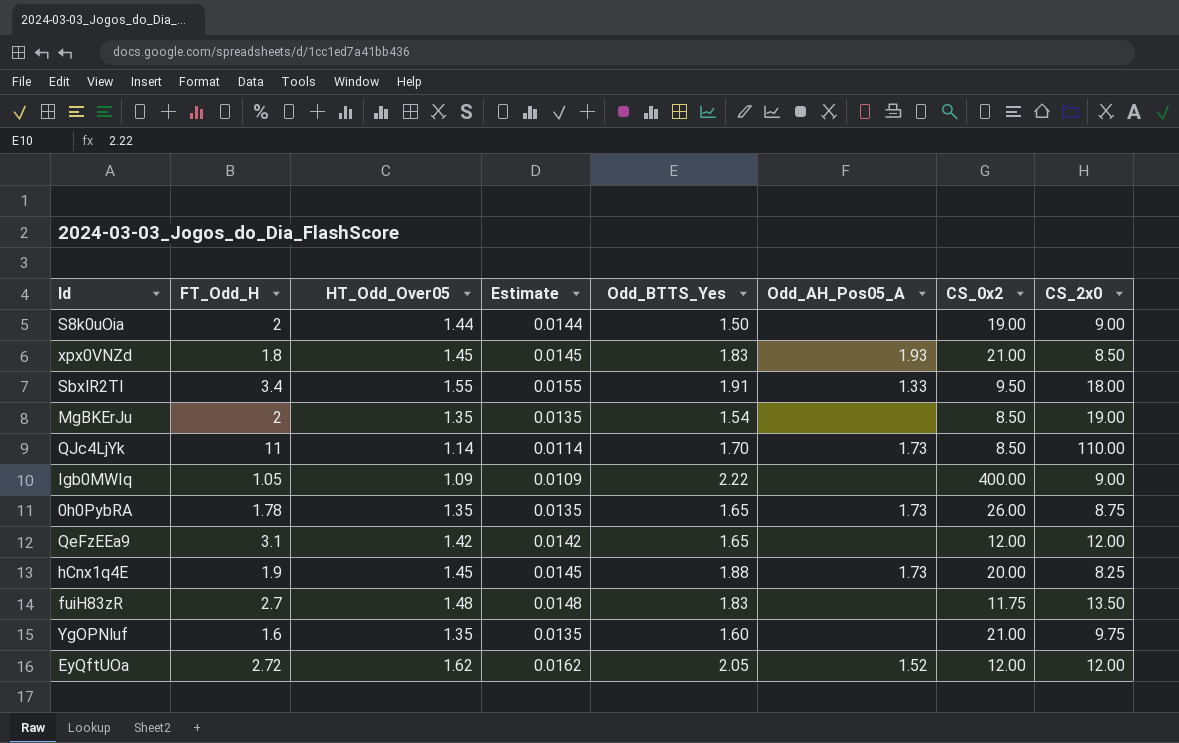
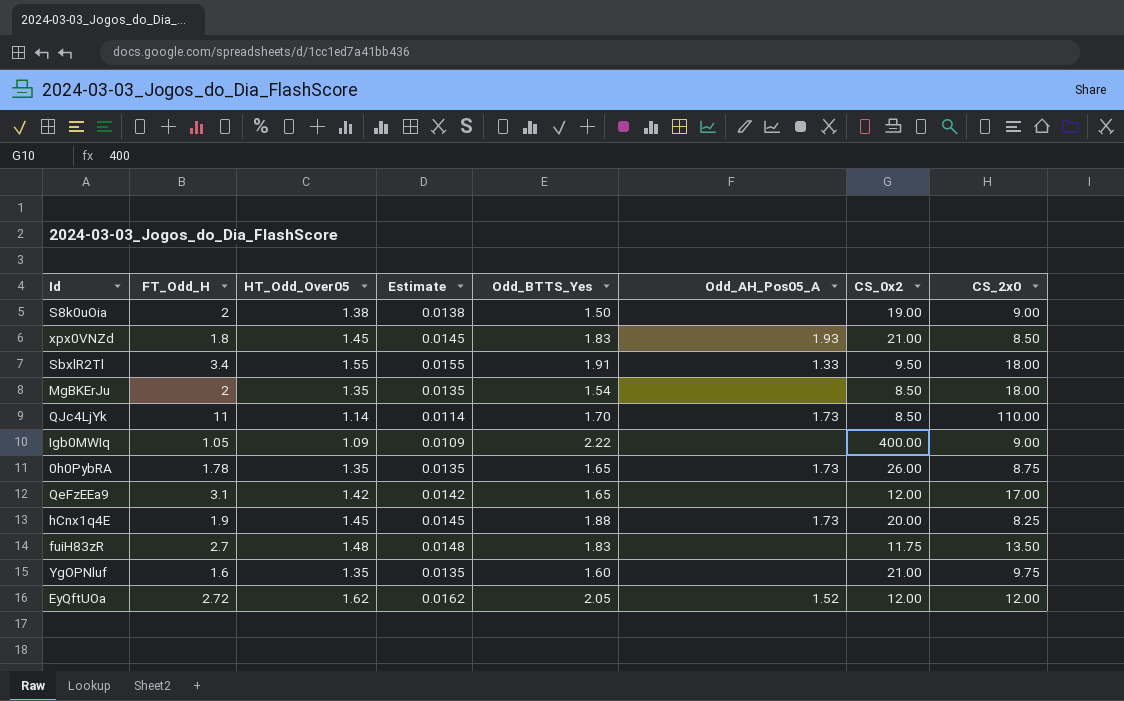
S8k0uOia | HT_Odd_Over05: 1.44 -> 1.38
S8k0uOia | Estimate: 0.0144 -> 0.0138
MgBKErJu | CS_2x0: 19.00 -> 18.00
QeFzEEa9 | CS_2x0: 12.00 -> 17.00

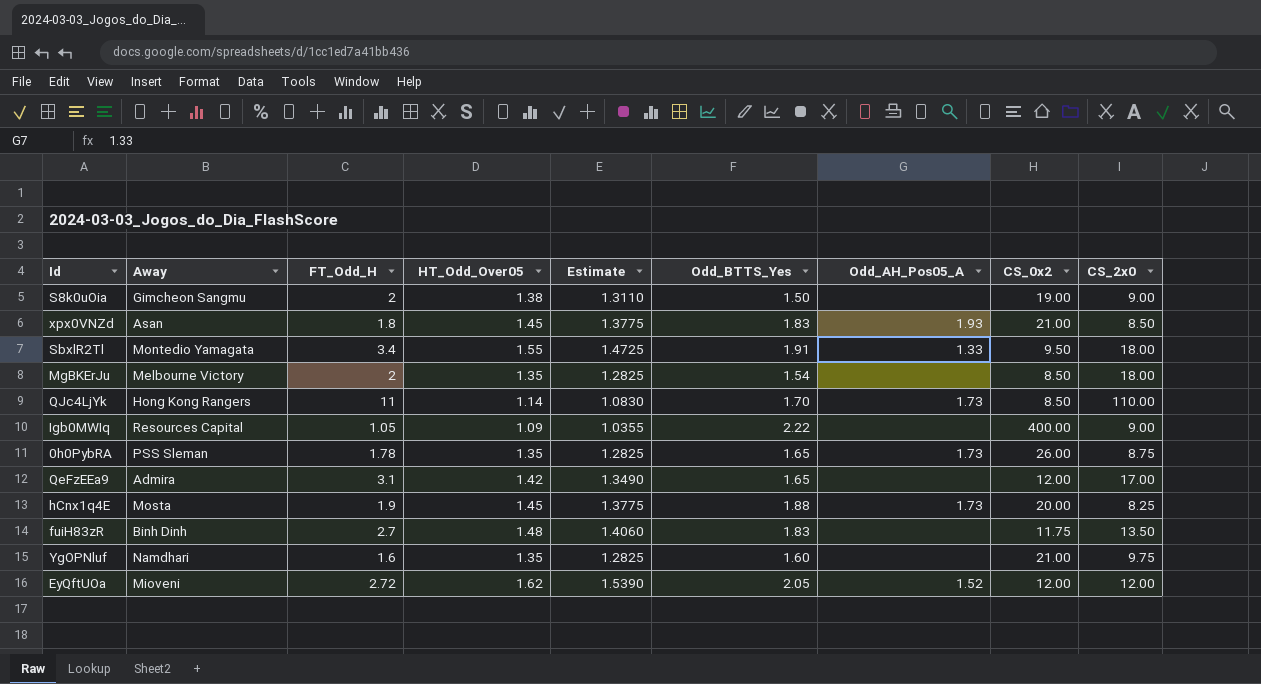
column Away | position: none -> 2
column Estimate | formula: [HT_Odd_Over05] * 0.01 -> [HT_Odd_Over05] * 0.95

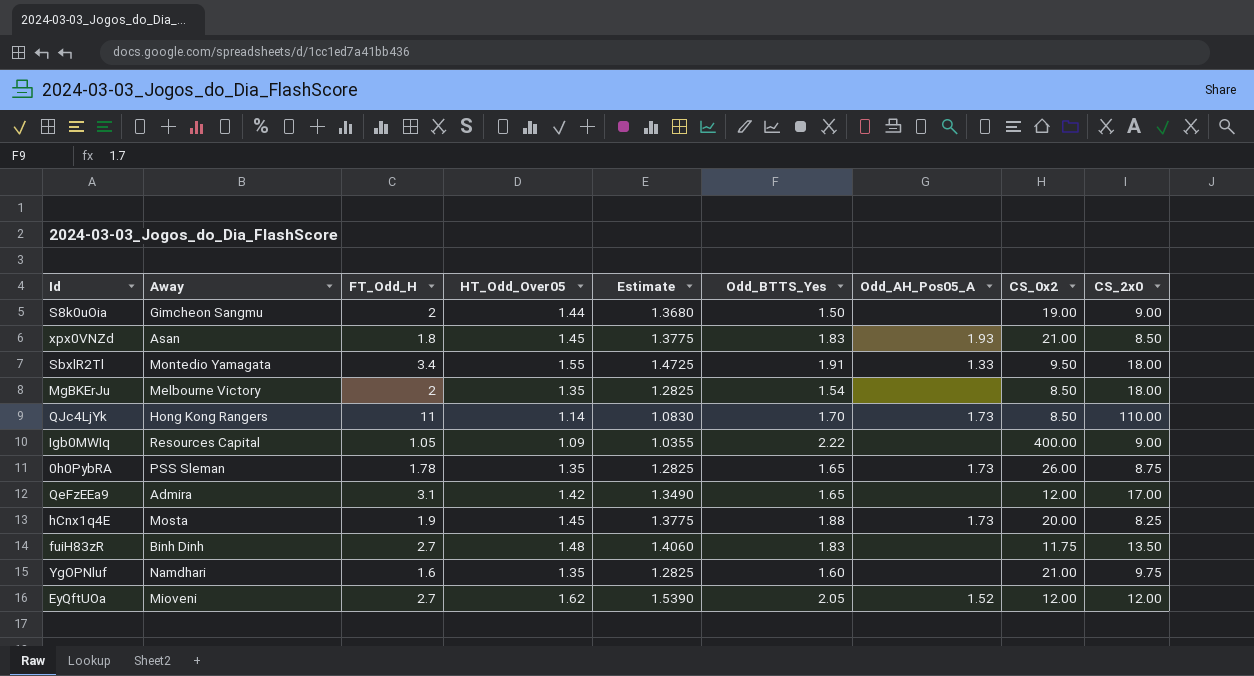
S8k0uOia | HT_Odd_Over05: 1.38 -> 1.44
S8k0uOia | Estimate: 1.3110 -> 1.3680
EyQftUOa | FT_Odd_H: 2.72 -> 2.7

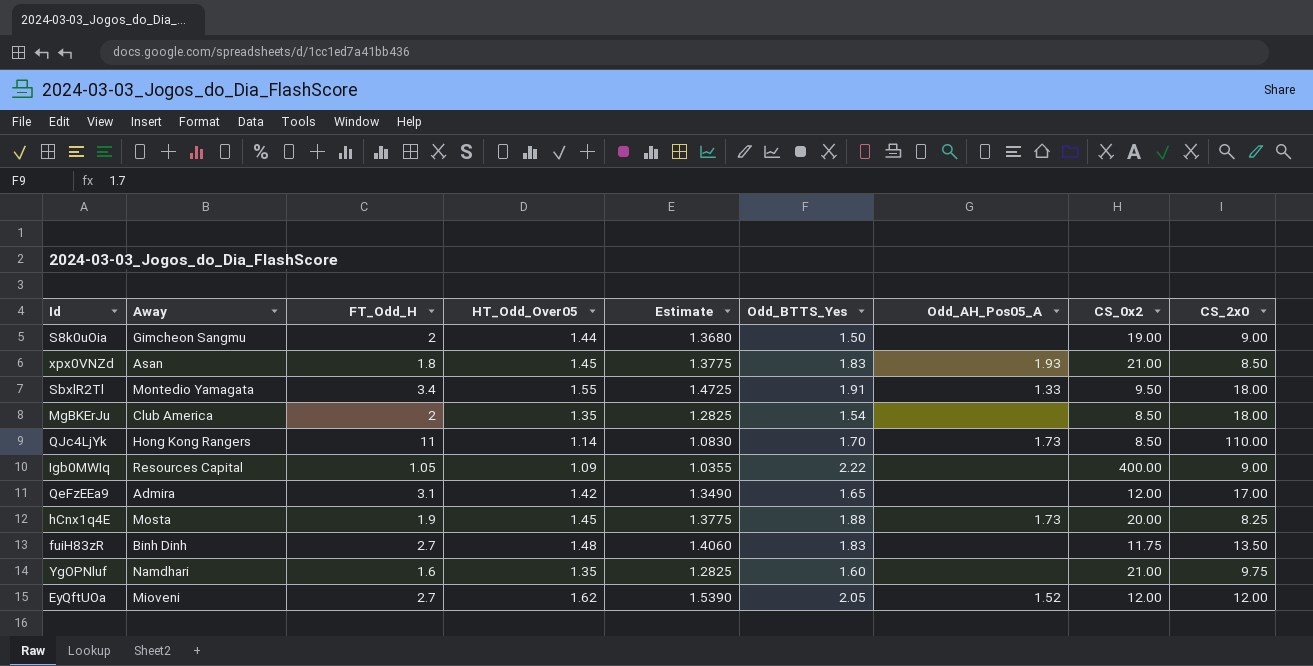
row 0h0PybRA: PSS Sleman | 1.78 | 1.35 | 1.2825 | 1.65 | 1.73 | 26.00 | 8.75 -> none
MgBKErJu | Away: Melbourne Victory -> Club America

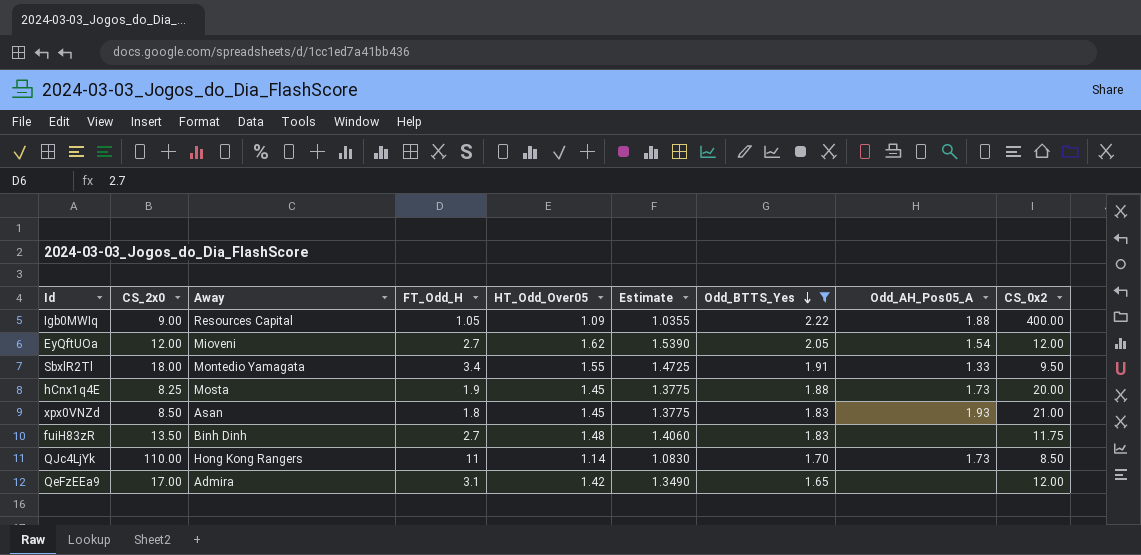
filter: none -> Odd_BTTS_Yes >= 1.65
row order: none -> Odd_BTTS_Yes descending
column CS_2x0 | position: 9 -> 2
Igb0MWIq | Odd_AH_Pos05_A: none -> 1.88
EyQftUOa | Odd_AH_Pos05_A: 1.52 -> 1.54

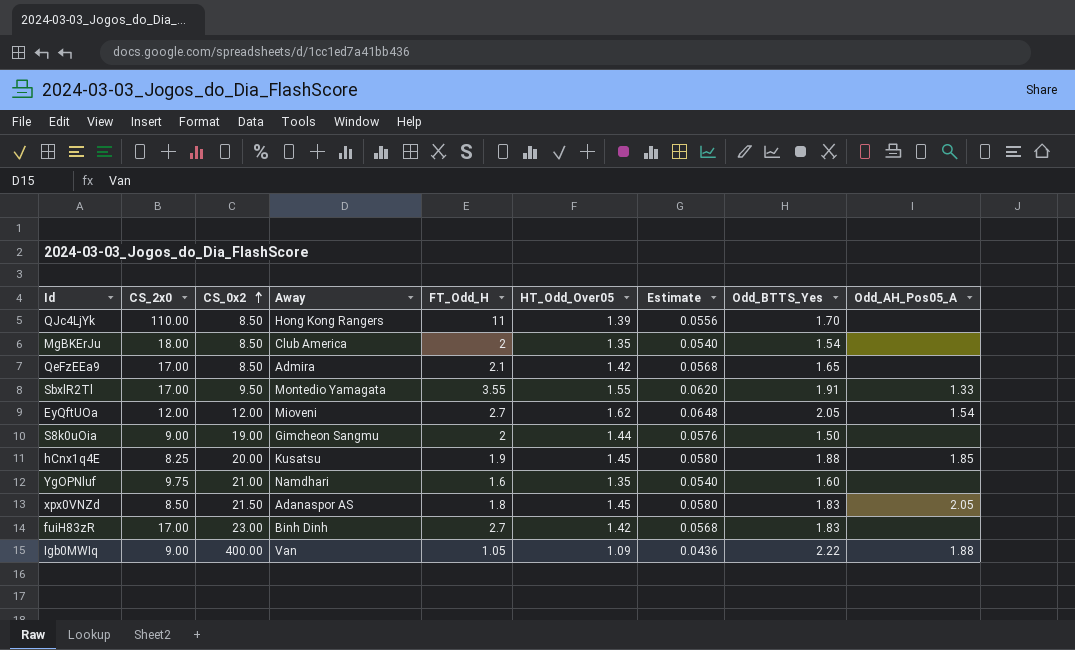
filter: Odd_BTTS_Yes >= 1.65 -> none
row order: Odd_BTTS_Yes descending -> CS_0x2 ascending
column CS_0x2 | position: 9 -> 3
column Estimate | formula: [HT_Odd_Over05] * 0.95 -> [HT_Odd_Over05] * 0.04
QJc4LjYk | HT_Odd_Over05: 1.14 -> 1.39
QJc4LjYk | Odd_AH_Pos05_A: 1.73 -> none
QeFzEEa9 | CS_0x2: 12.00 -> 8.50
QeFzEEa9 | FT_Odd_H: 3.1 -> 2.1
SbxlR2Tl | CS_2x0: 18.00 -> 17.00
SbxlR2Tl | FT_Odd_H: 3.4 -> 3.55
hCnx1q4E | Away: Mosta -> Kusatsu
hCnx1q4E | Odd_AH_Pos05_A: 1.73 -> 1.85
xpx0VNZd | CS_0x2: 21.00 -> 21.50
xpx0VNZd | Away: Asan -> Adanaspor AS
xpx0VNZd | Odd_AH_Pos05_A: 1.93 -> 2.05
fuiH83zR | CS_2x0: 13.50 -> 17.00
fuiH83zR | CS_0x2: 11.75 -> 23.00
fuiH83zR | HT_Odd_Over05: 1.48 -> 1.42
Igb0MWIq | Away: Resources Capital -> Van

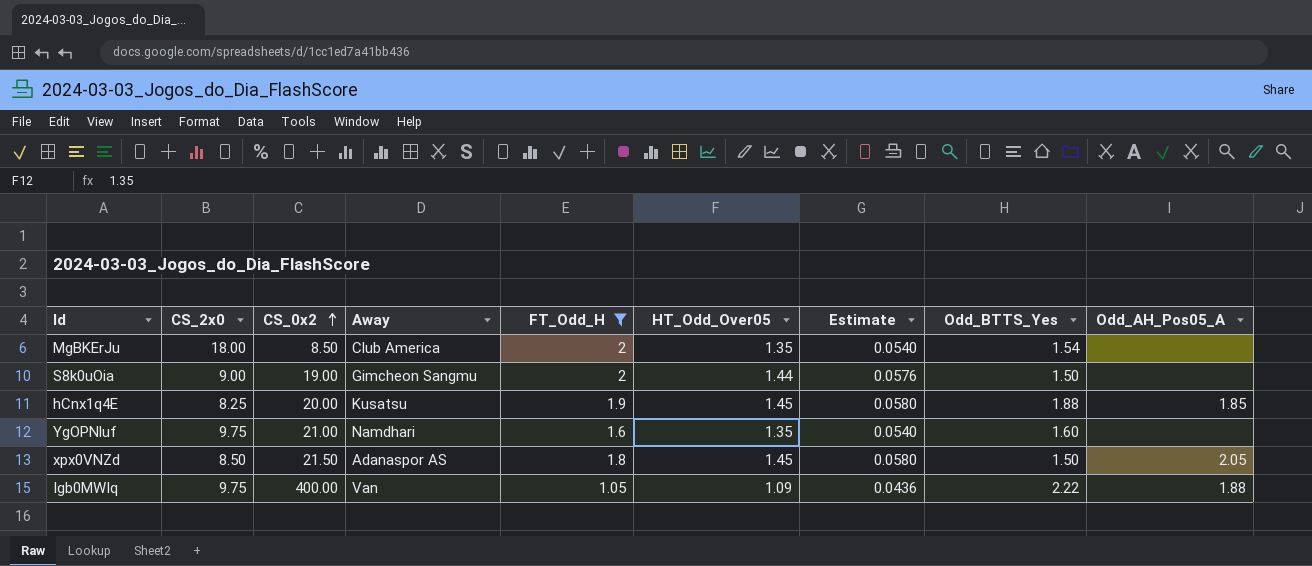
filter: none -> FT_Odd_H <= 2
xpx0VNZd | Odd_BTTS_Yes: 1.83 -> 1.50
Igb0MWIq | CS_2x0: 9.00 -> 9.75

